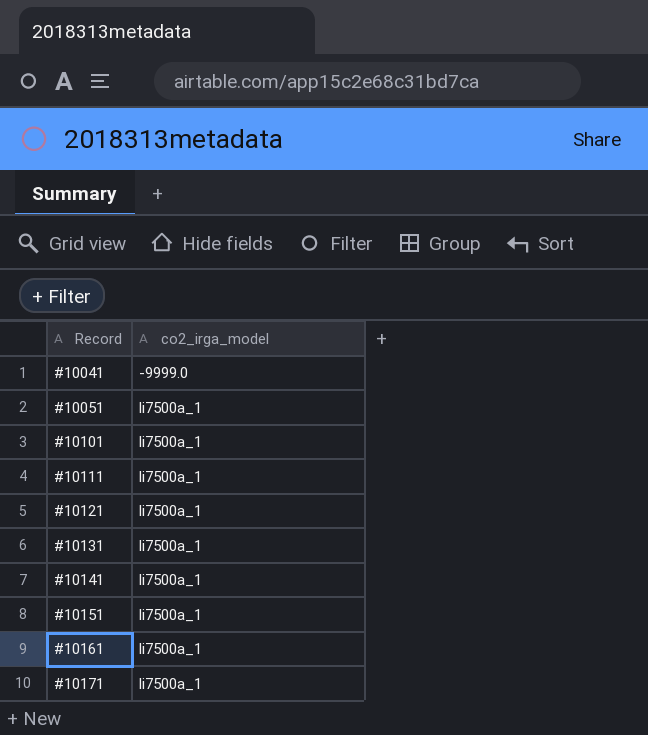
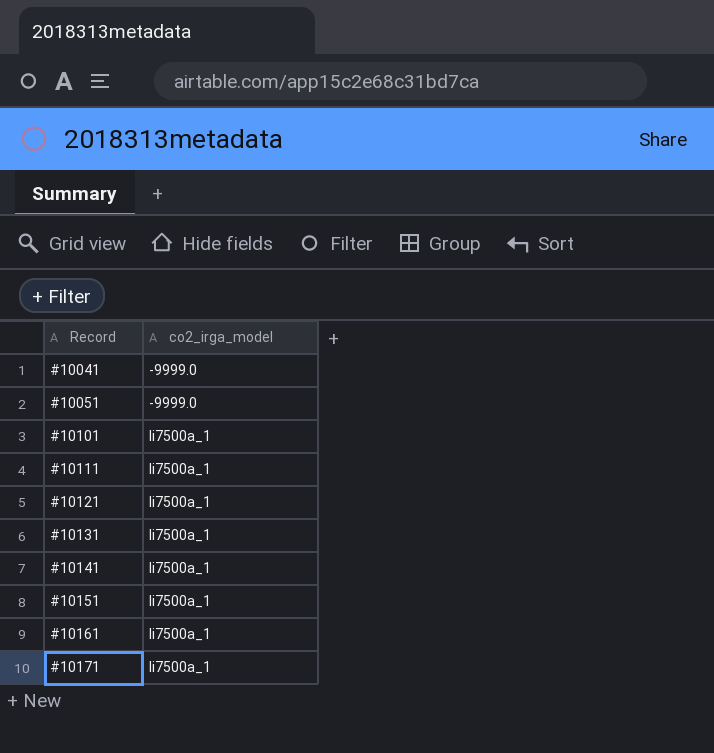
#10051 | co2_irga_model: li7500a_1 -> -9999.0

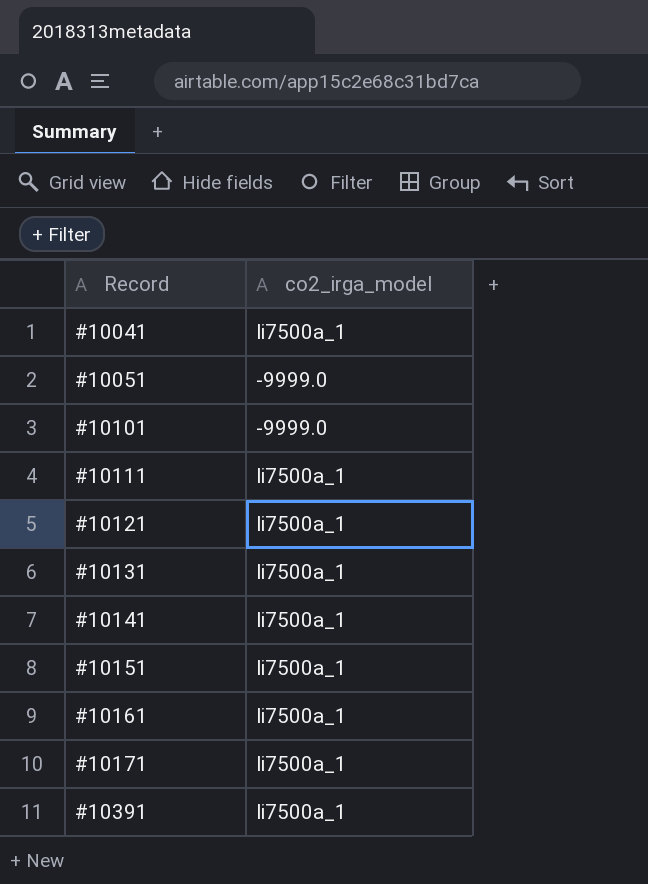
#10041 | co2_irga_model: -9999.0 -> li7500a_1
#10101 | co2_irga_model: li7500a_1 -> -9999.0
row #10391: none -> li7500a_1

